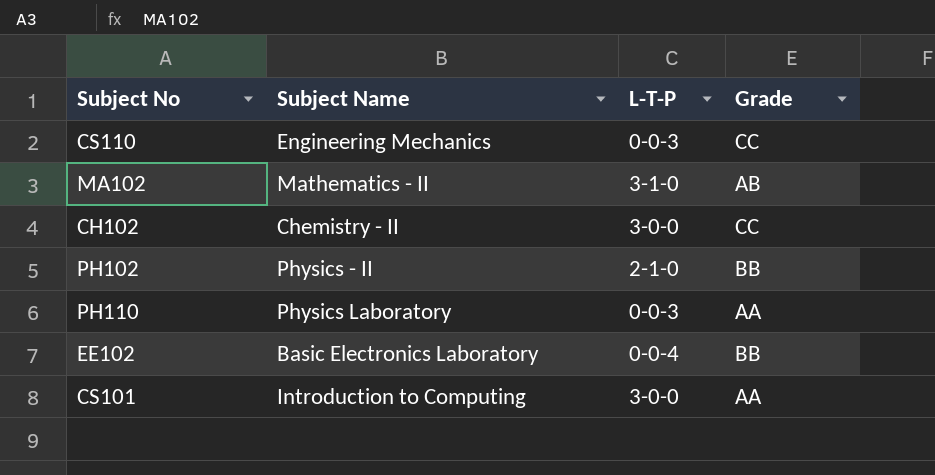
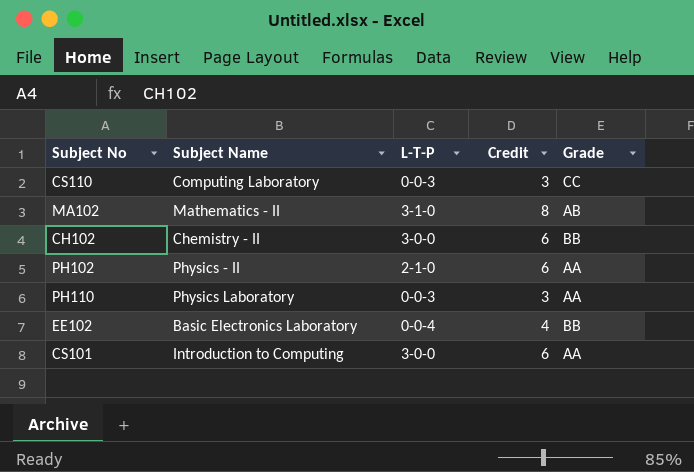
column Credit | position: none -> 4
CS110 | Subject Name: Engineering Mechanics -> Computing Laboratory
CH102 | Grade: CC -> BB
PH102 | Grade: BB -> AA

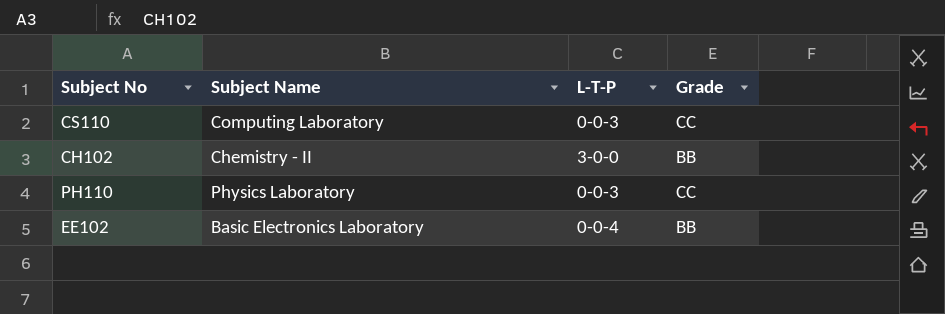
column Credit | position: 4 -> none
row MA102: Mathematics - II | 3-1-0 | 8 | AB -> none
row PH102: Physics - II | 2-1-0 | 6 | AA -> none
row CS101: Introduction to Computing | 3-0-0 | 6 | AA -> none
PH110 | Grade: AA -> CC

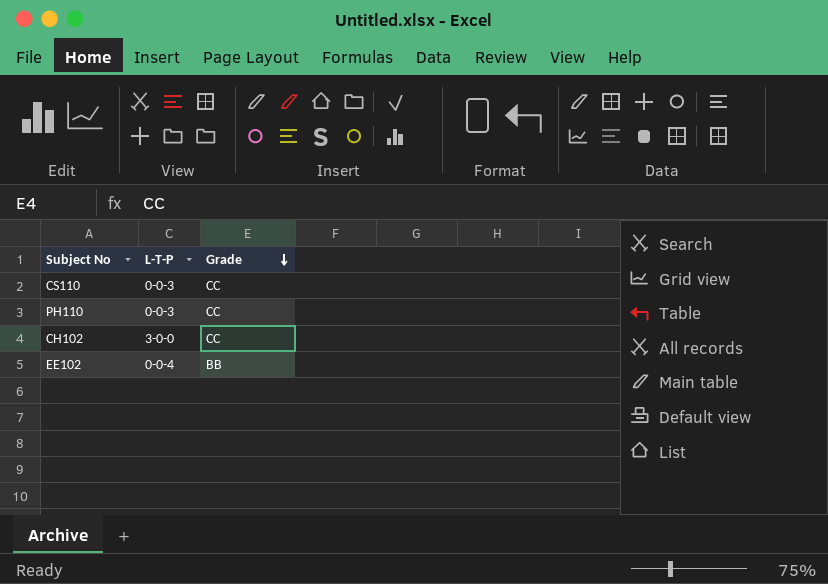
row order: none -> Grade descending
column Subject Name | position: 2 -> none
CH102 | Grade: BB -> CC

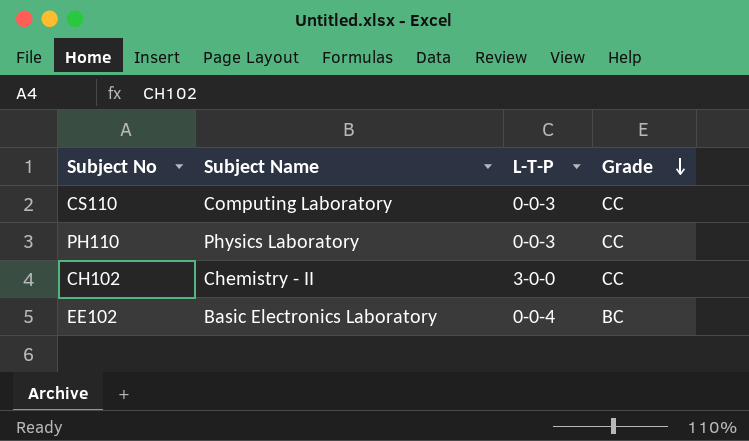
column Subject Name | position: none -> 2
EE102 | Grade: BB -> BC

